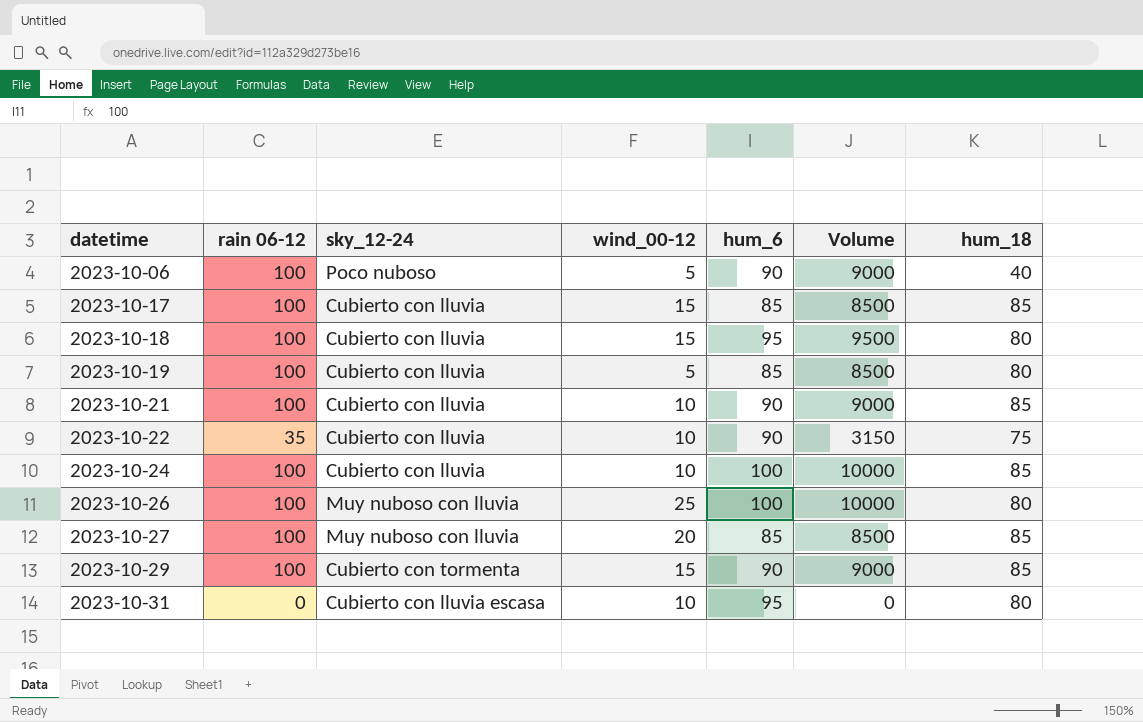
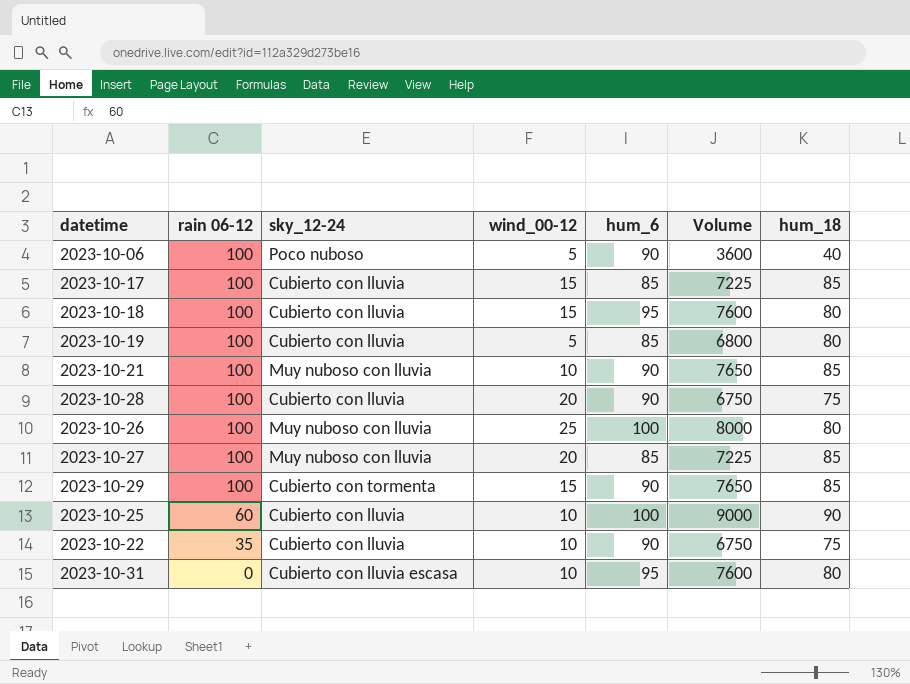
row order: datetime ascending -> rain 06-12 descending
column Volume | formula: [rain 06-12] * [hum_6] -> [hum_6] * [hum_18]
row 2023-10-24: 100 | Cubierto con lluvia | 10 | 100 | 10000 | 85 -> none
2023-10-21 | sky_12-24: Cubierto con lluvia -> Muy nuboso con lluvia
row 2023-10-28: none -> 100 | Cubierto con lluvia | 20 | 90 | 6750 | 75
row 2023-10-25: none -> 60 | Cubierto con lluvia | 10 | 100 | 9000 | 90

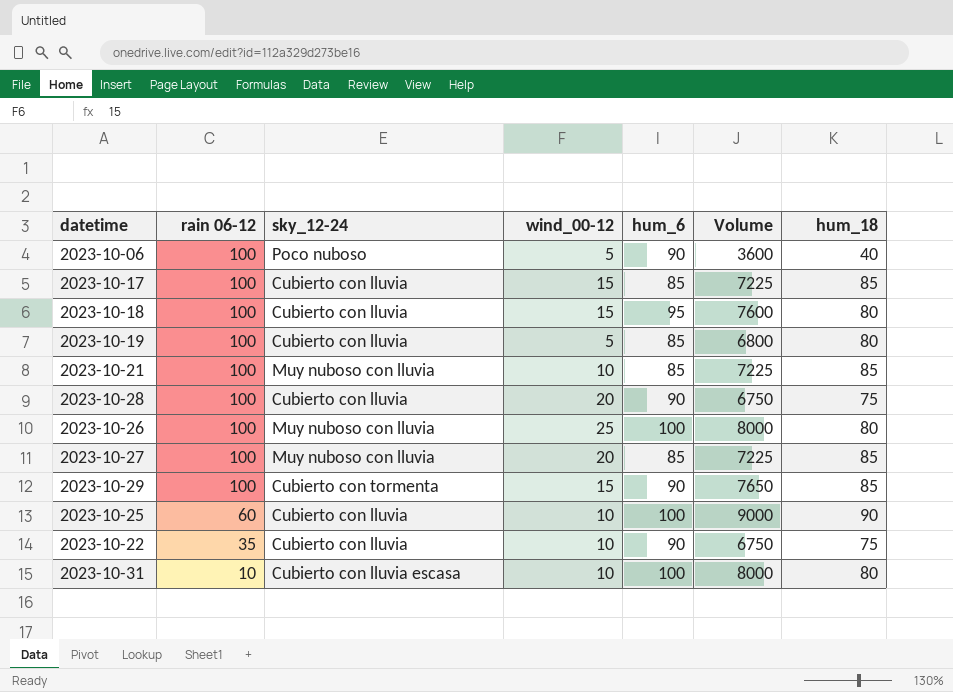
2023-10-21 | hum_6: 90 -> 85
2023-10-21 | Volume: 7650 -> 7225
2023-10-31 | rain 06-12: 0 -> 10
2023-10-31 | hum_6: 95 -> 100
2023-10-31 | Volume: 7600 -> 8000

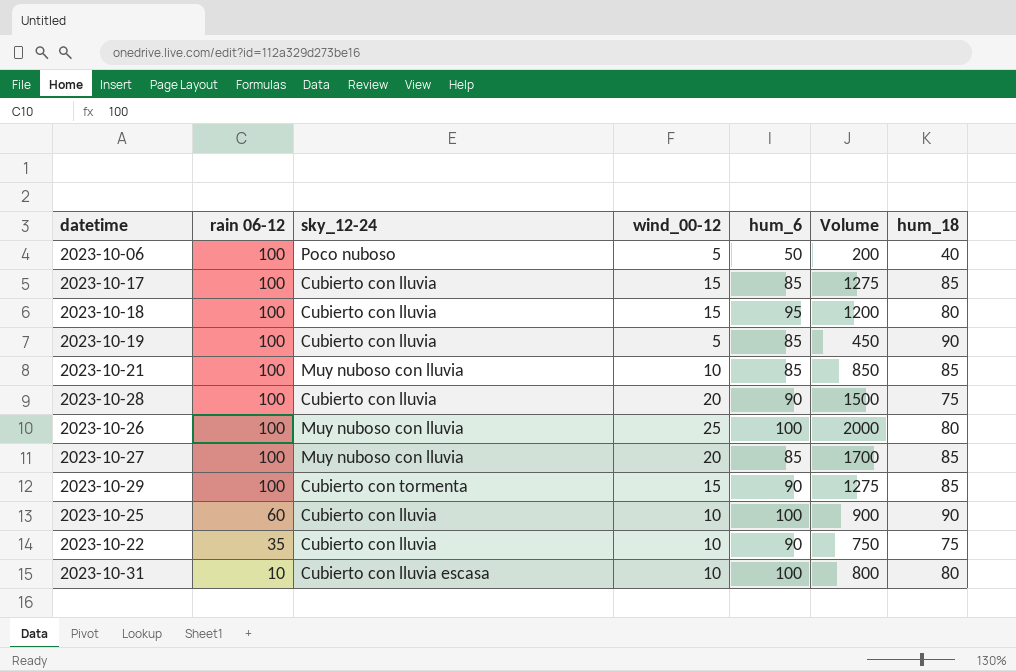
column Volume | formula: [hum_6] * [hum_18] -> [wind_00-12] * [hum_18]
2023-10-06 | hum_6: 90 -> 50
2023-10-19 | hum_18: 80 -> 90

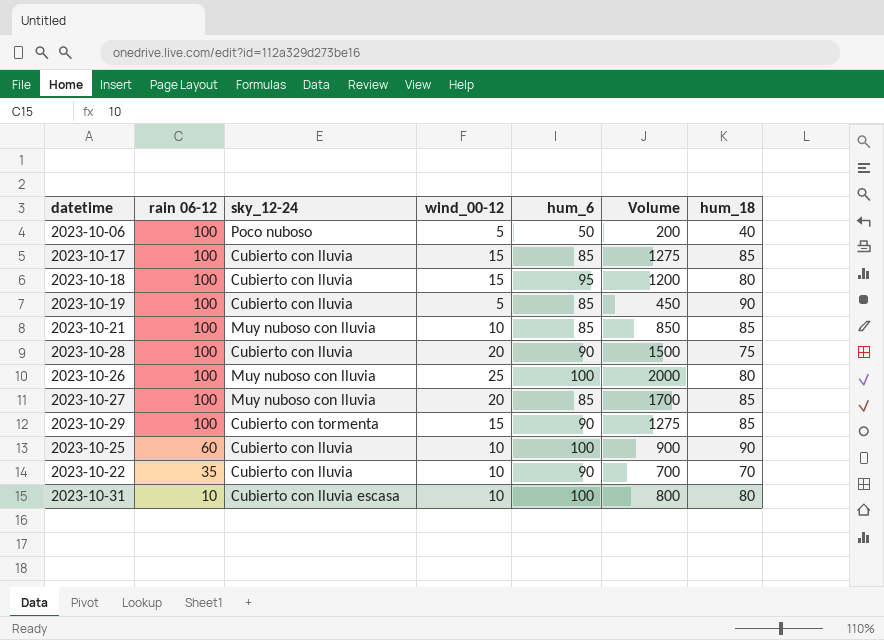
2023-10-22 | Volume: 750 -> 700
2023-10-22 | hum_18: 75 -> 70

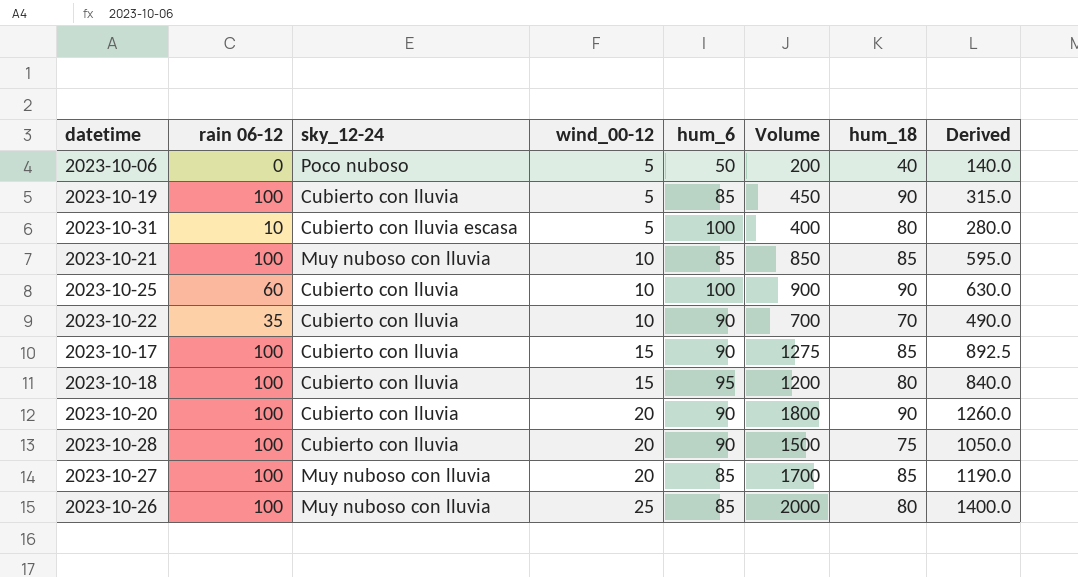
row order: rain 06-12 descending -> wind_00-12 ascending
column Derived | formula: none -> [Volume] * 0.7
row 2023-10-29: 100 | Cubierto con tormenta | 15 | 90 | 1275 | 85 -> none
2023-10-06 | rain 06-12: 100 -> 0
2023-10-31 | wind_00-12: 10 -> 5
2023-10-31 | Volume: 800 -> 400
2023-10-17 | hum_6: 85 -> 90
row 2023-10-20: none -> 100 | Cubierto con lluvia | 20 | 90 | 1800 | 90 | 1260.0
2023-10-26 | hum_6: 100 -> 85

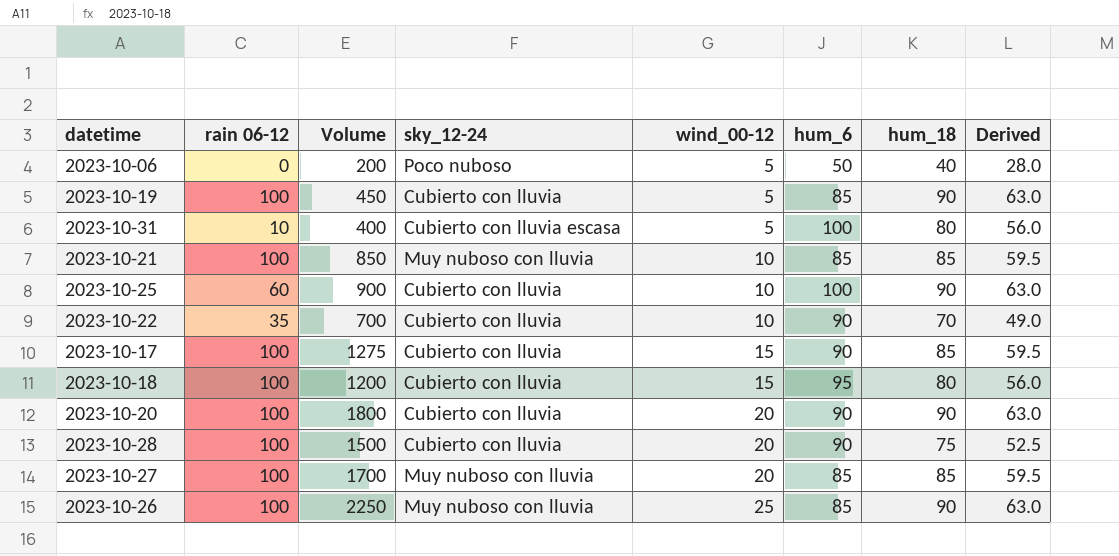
column Volume | position: 6 -> 3
column Derived | formula: [Volume] * 0.7 -> [hum_18] * 0.7
2023-10-26 | Volume: 2000 -> 2250
2023-10-26 | hum_18: 80 -> 90

